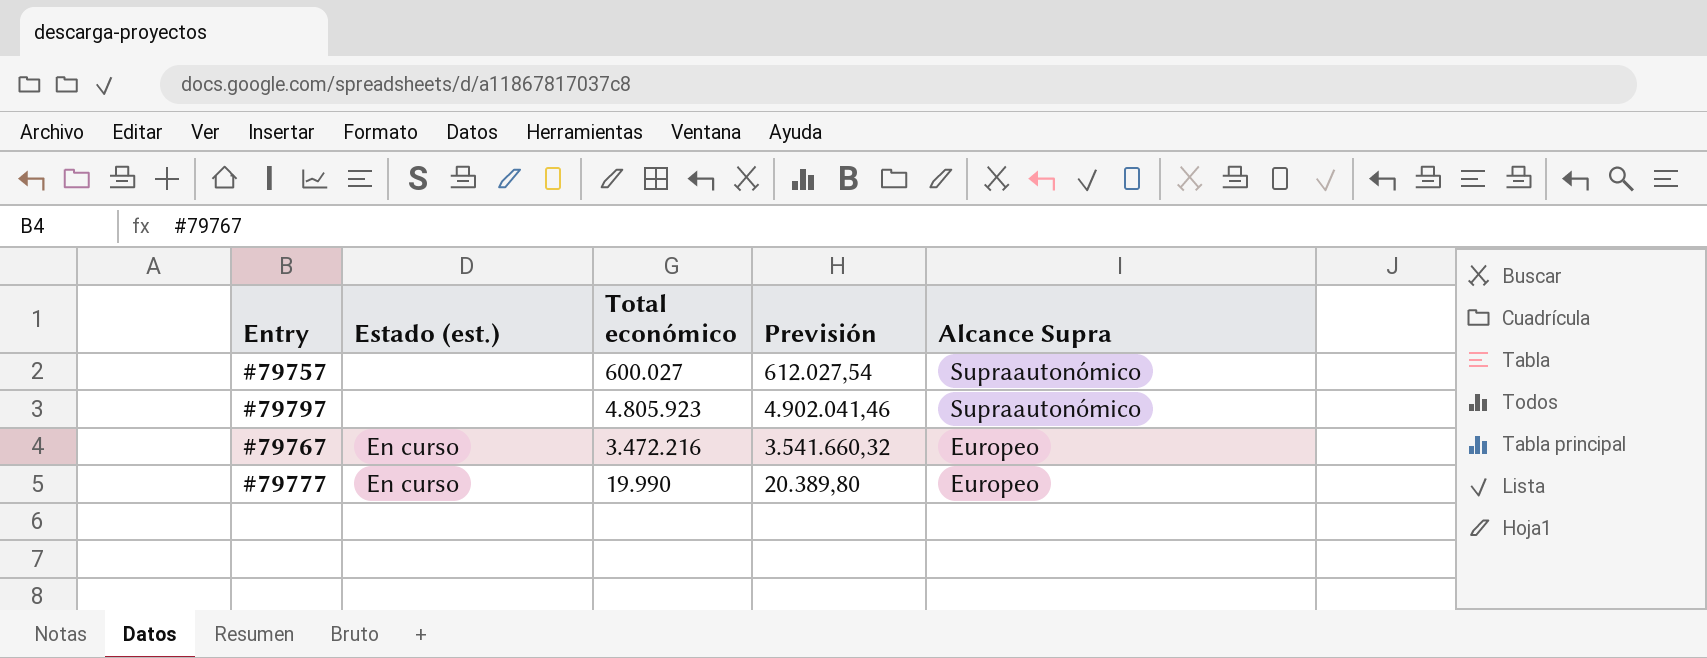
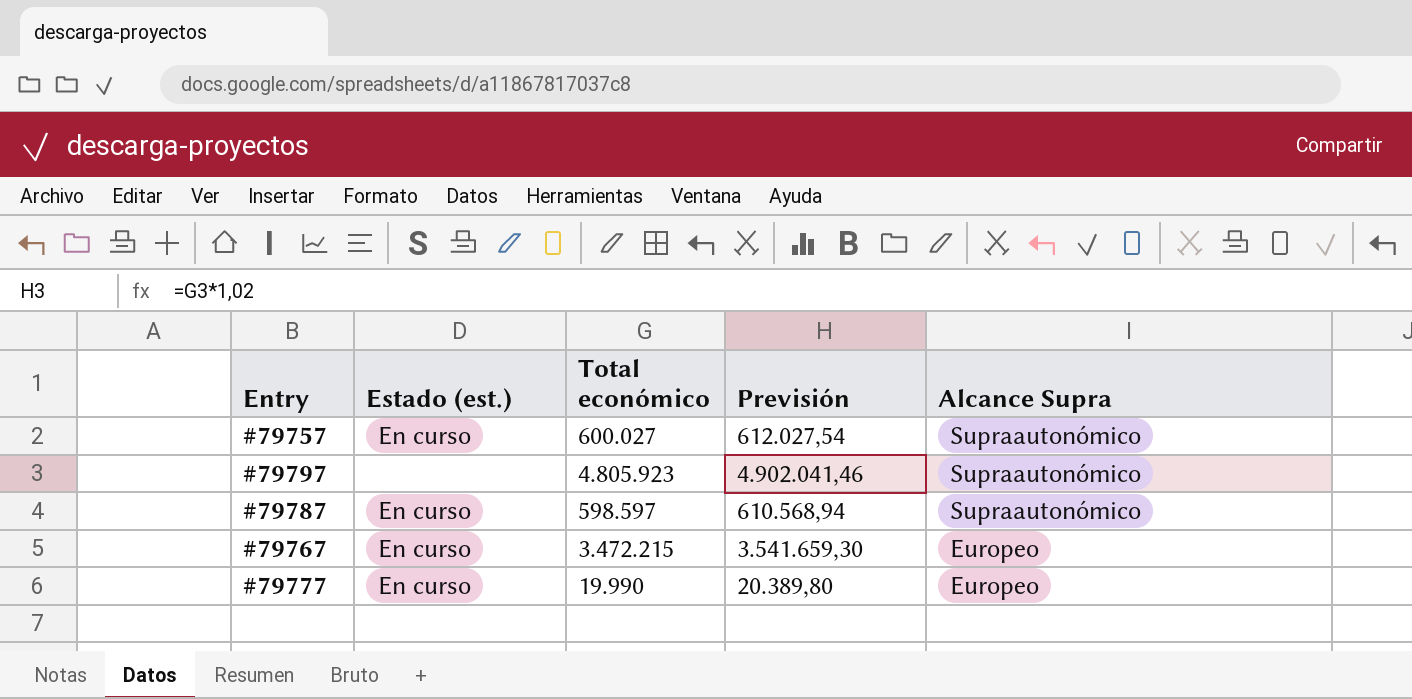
#79757 | Estado (est.): none -> En curso
row #79787: none -> En curso | 598.597 | 610.568,94 | Supraautonómico
#79767 | Total económico: 3.472.216 -> 3.472.215
#79767 | Previsión: 3.541.660,32 -> 3.541.659,30

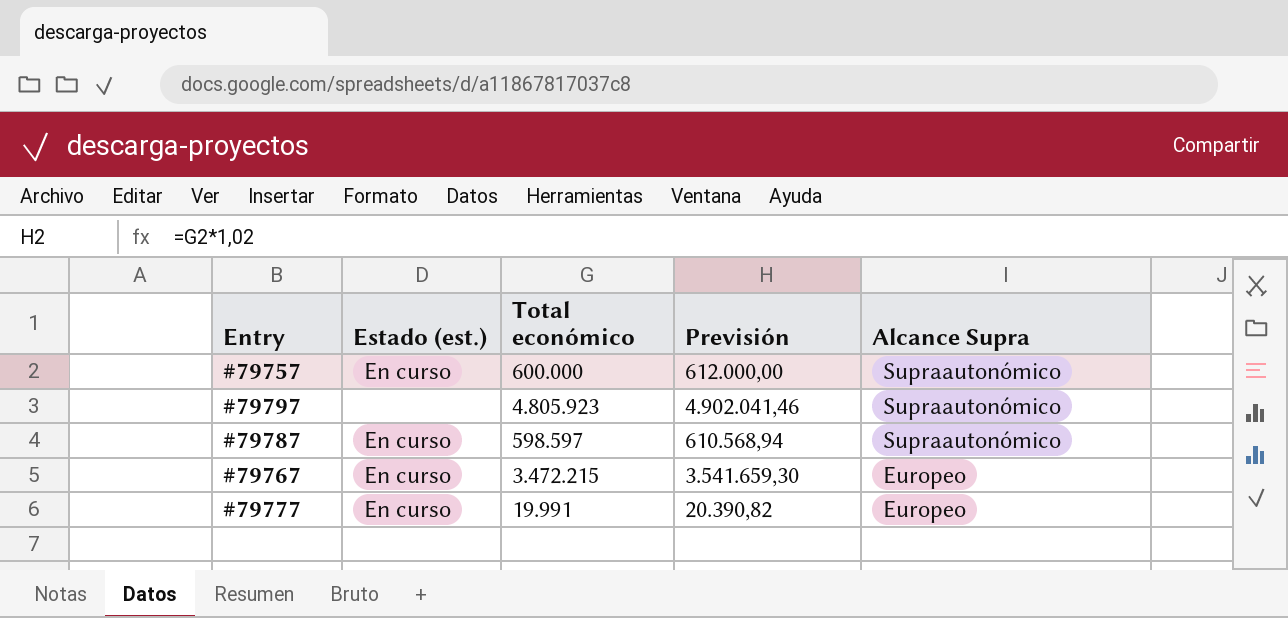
#79757 | Total económico: 600.027 -> 600.000
#79757 | Previsión: 612.027,54 -> 612.000,00
#79777 | Total económico: 19.990 -> 19.991
#79777 | Previsión: 20.389,80 -> 20.390,82

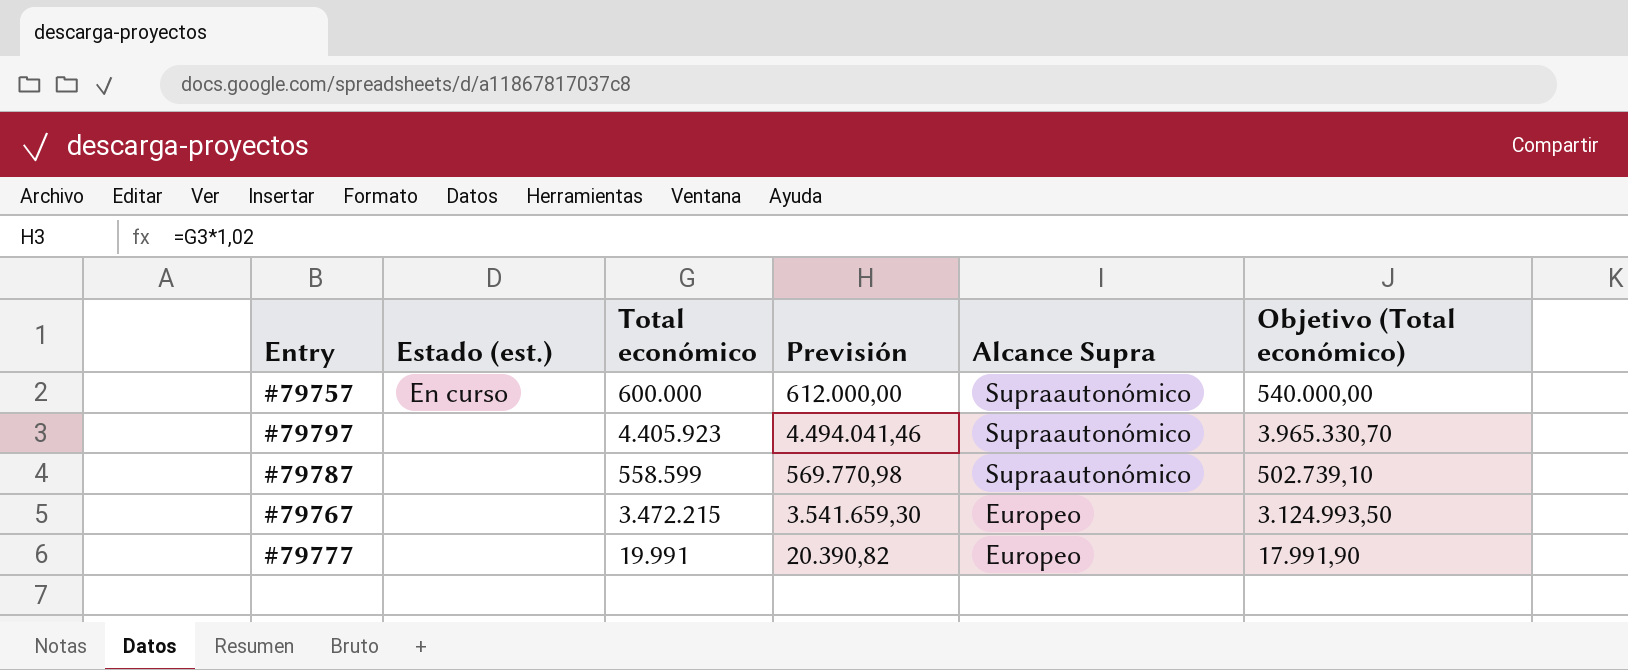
column Objetivo (Total económico) | formula: none -> [Total económico] * 0,9
#79797 | Total económico: 4.805.923 -> 4.405.923
#79797 | Previsión: 4.902.041,46 -> 4.494.041,46
#79787 | Estado (est.): En curso -> none
#79787 | Total económico: 598.597 -> 558.599
#79787 | Previsión: 610.568,94 -> 569.770,98
#79767 | Estado (est.): En curso -> none
#79777 | Estado (est.): En curso -> none

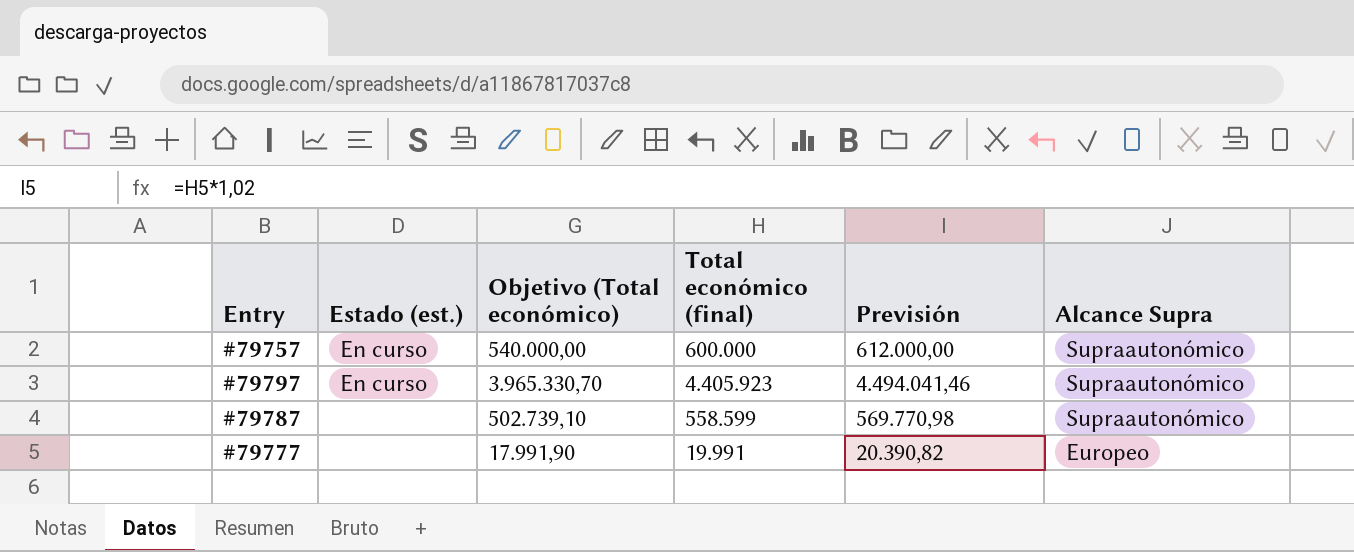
column Objetivo (Total económico) | position: 6 -> 3
column name: Total económico -> Total económico (final)
row #79767: none | 3.472.215 | 3.541.659,30 | Europeo | 3.124.993,50 -> none
#79797 | Estado (est.): none -> En curso

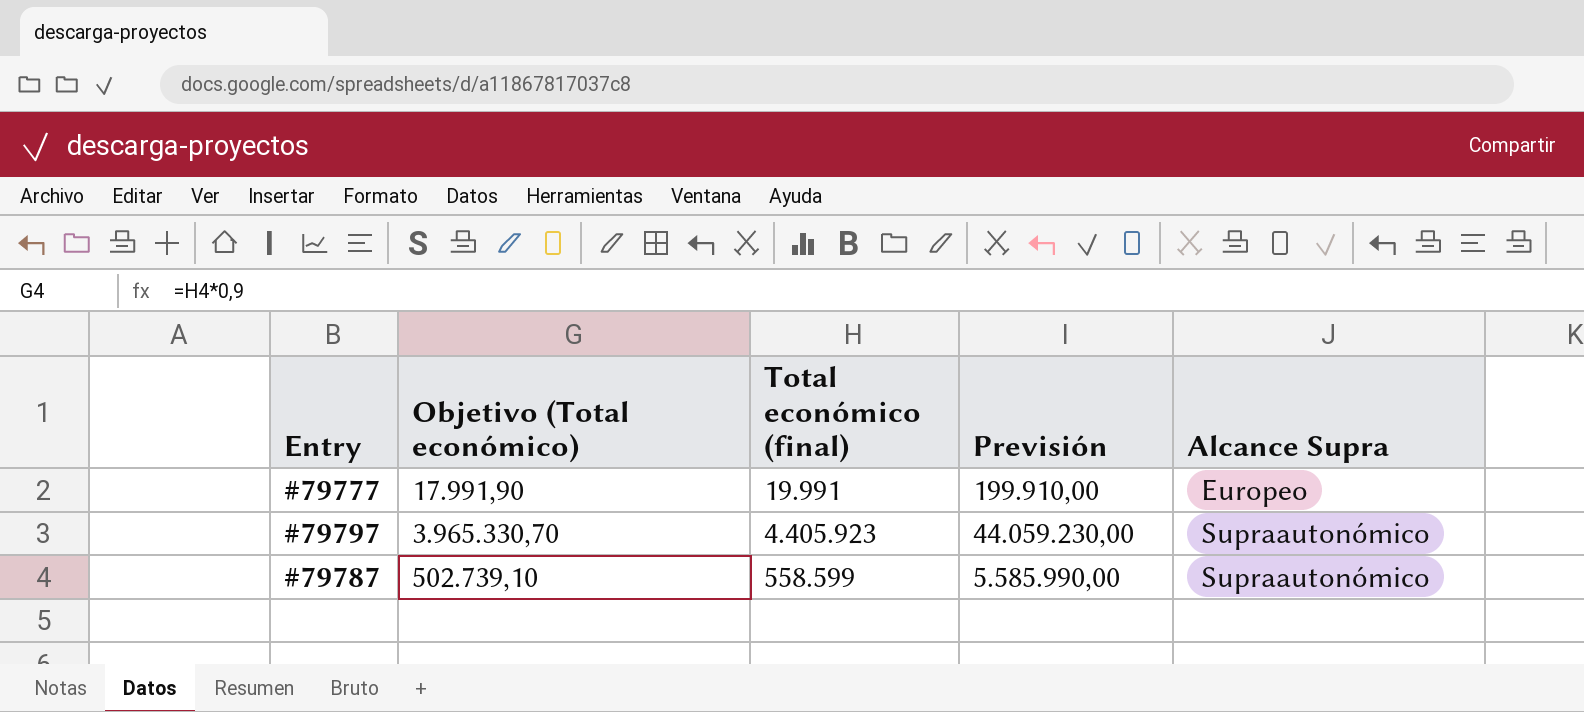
row order: Alcance Supra descending -> Alcance Supra ascending
column Estado (est.) | position: 2 -> none
column Previsión | formula: [Total económico (final)] * 1,02 -> [Total económico (final)] * 10
row #79757: En curso | 540.000,00 | 600.000 | 612.000,00 | Supraautonómico -> none

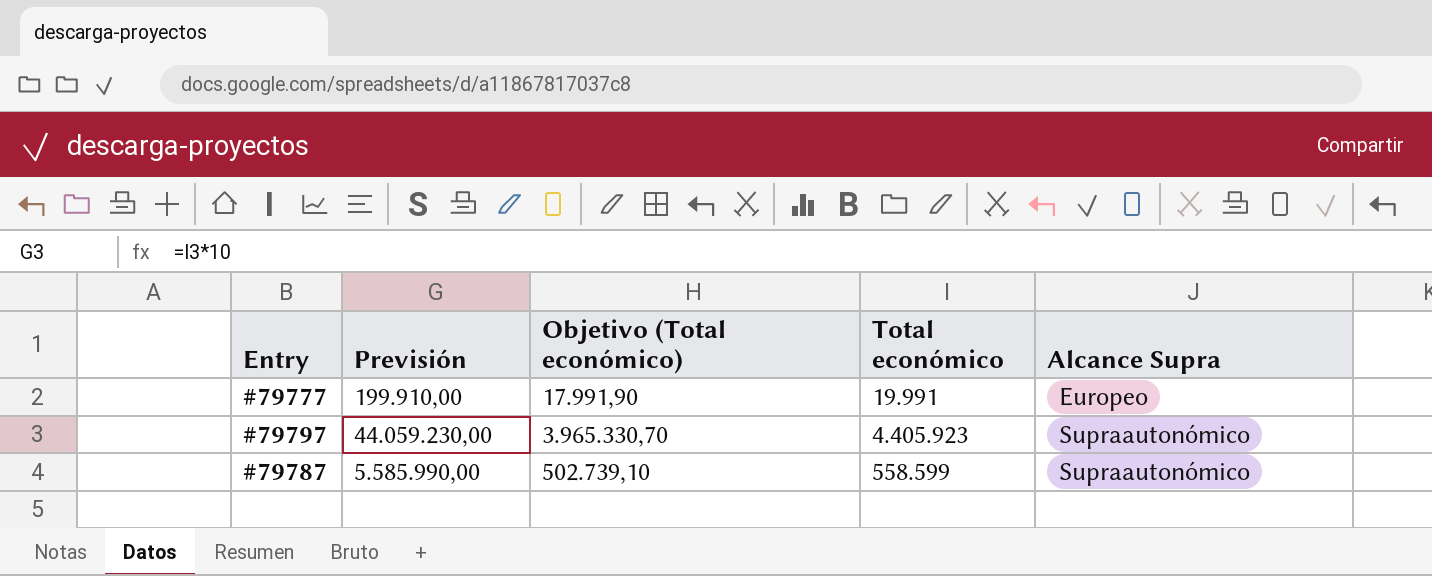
column Previsión | position: 4 -> 2
column name: Total económico (final) -> Total económico

